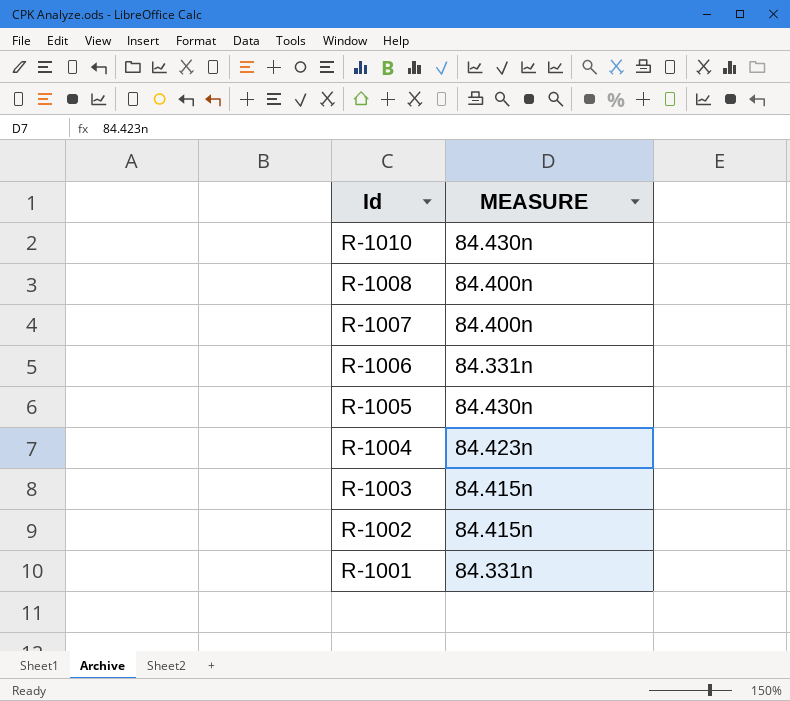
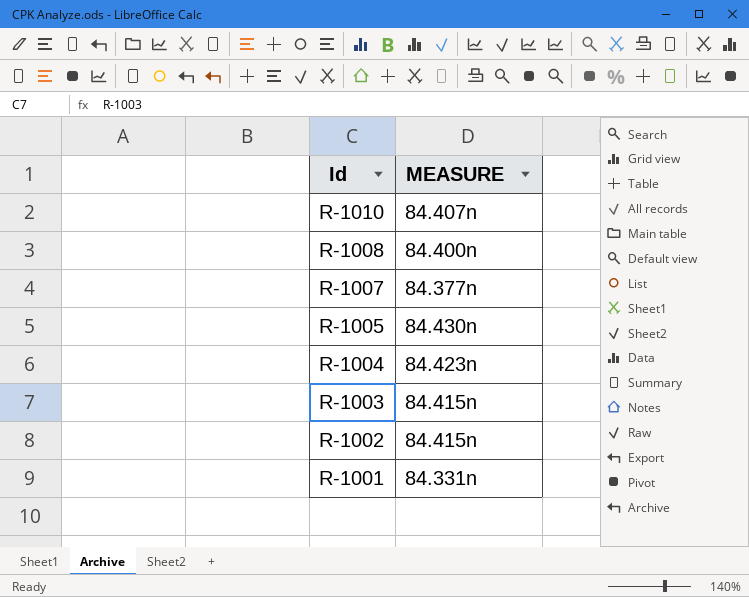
row R-1006: 84.331n -> none
R-1010 | MEASURE: 84.430n -> 84.407n
R-1007 | MEASURE: 84.400n -> 84.377n

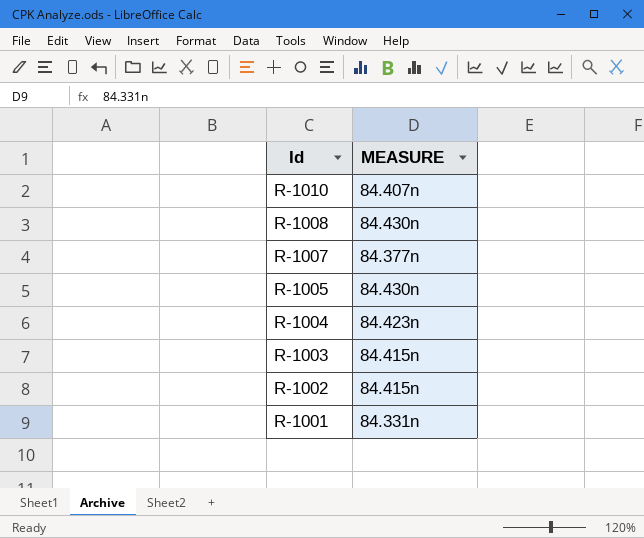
R-1008 | MEASURE: 84.400n -> 84.430n

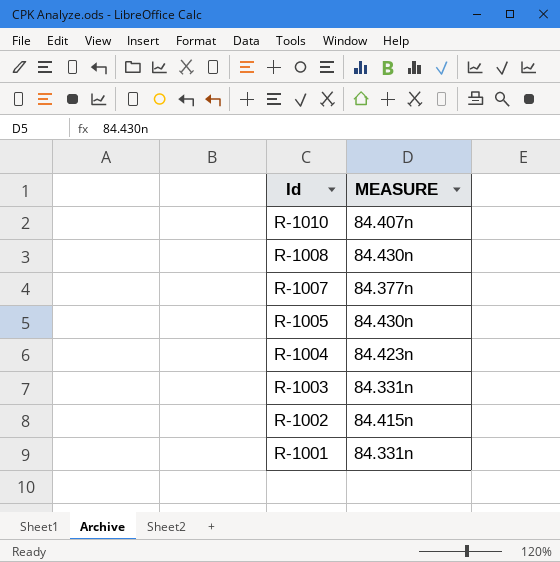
R-1003 | MEASURE: 84.415n -> 84.331n

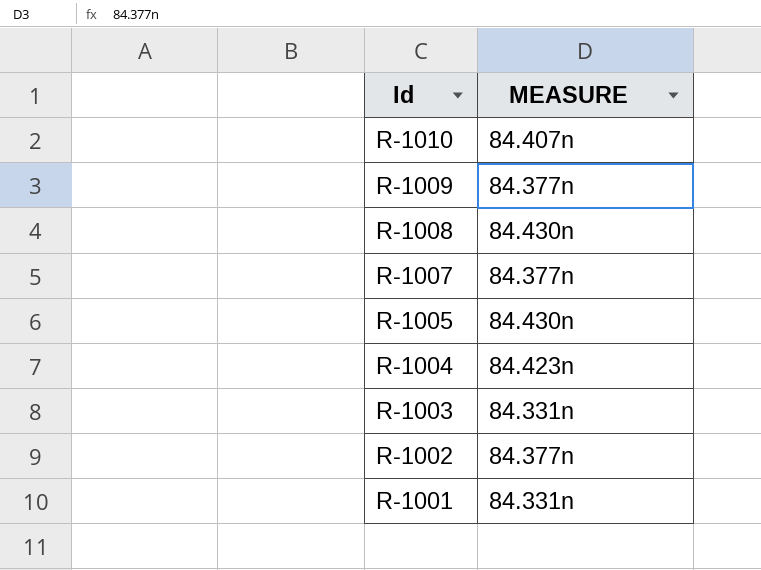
row R-1009: none -> 84.377n
R-1002 | MEASURE: 84.415n -> 84.377n

